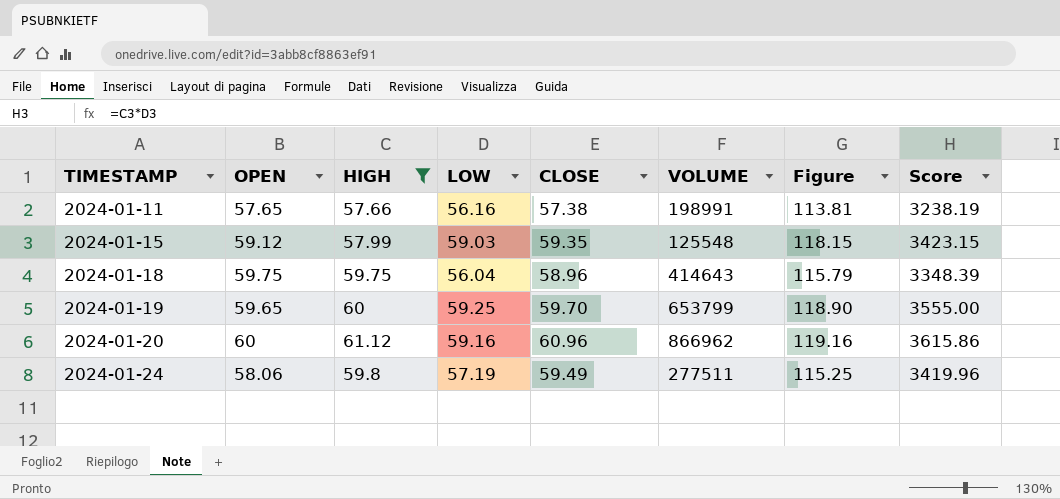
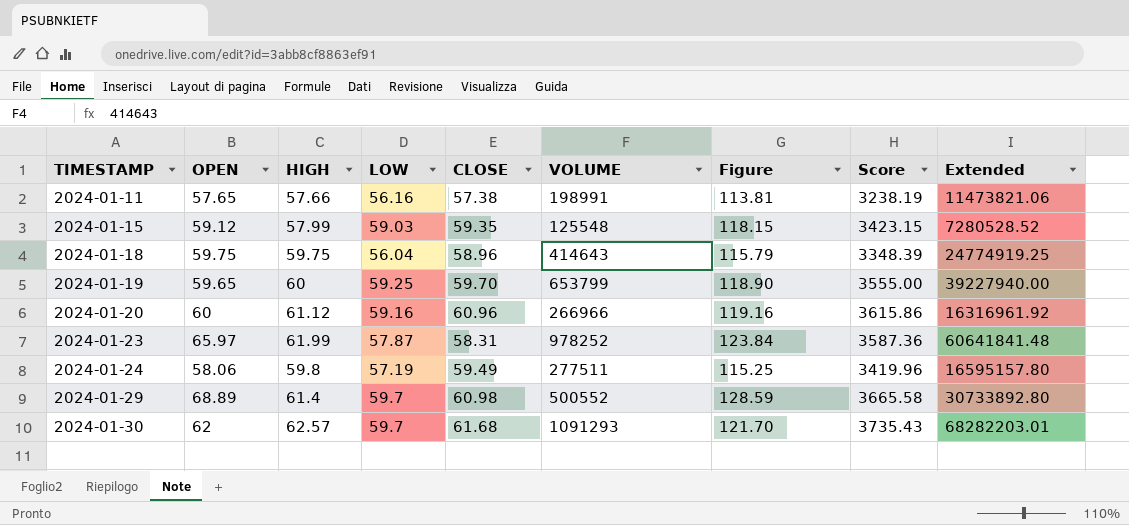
filter: HIGH <= 61.12 -> none
column Extended | formula: none -> [HIGH] * [VOLUME]
2024-01-20 | VOLUME: 866962 -> 266966

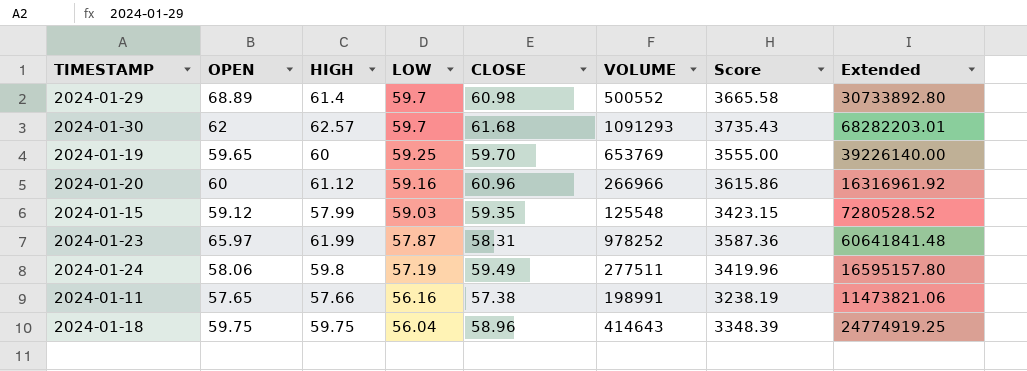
row order: TIMESTAMP ascending -> LOW descending
column Figure | formula: [OPEN] + [LOW] -> none
2024-01-19 | VOLUME: 653799 -> 653769
2024-01-19 | Extended: 39227940.00 -> 39226140.00

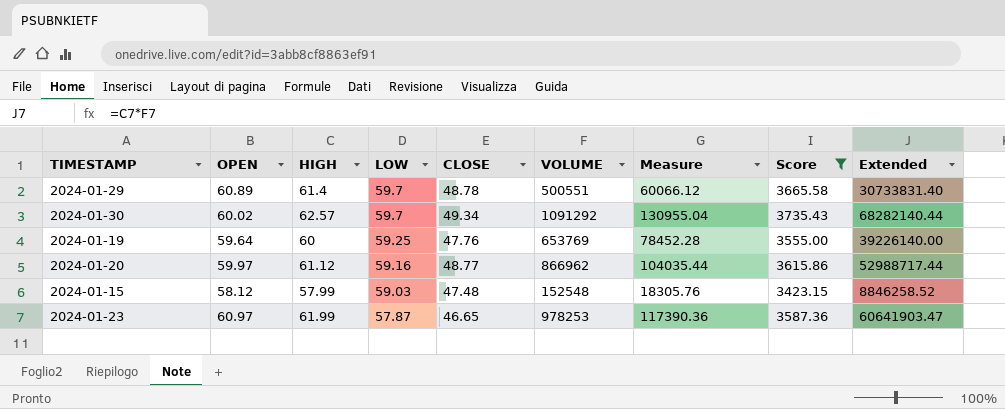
filter: none -> Score >= 3423.15
column Measure | formula: none -> [VOLUME] * 0.12
2024-01-29 | OPEN: 68.89 -> 60.89
2024-01-29 | CLOSE: 60.98 -> 48.78
2024-01-29 | VOLUME: 500552 -> 500551
2024-01-29 | Extended: 30733892.80 -> 30733831.40
2024-01-30 | OPEN: 62 -> 60.02
2024-01-30 | CLOSE: 61.68 -> 49.34
2024-01-30 | VOLUME: 1091293 -> 1091292
2024-01-30 | Extended: 68282203.01 -> 68282140.44
2024-01-19 | OPEN: 59.65 -> 59.64
2024-01-19 | CLOSE: 59.70 -> 47.76
2024-01-20 | OPEN: 60 -> 59.97
2024-01-20 | CLOSE: 60.96 -> 48.77
2024-01-20 | VOLUME: 266966 -> 866962
2024-01-20 | Extended: 16316961.92 -> 52988717.44
2024-01-15 | OPEN: 59.12 -> 58.12
2024-01-15 | CLOSE: 59.35 -> 47.48
2024-01-15 | VOLUME: 125548 -> 152548
2024-01-15 | Extended: 7280528.52 -> 8846258.52
2024-01-23 | OPEN: 65.97 -> 60.97
2024-01-23 | CLOSE: 58.31 -> 46.65
2024-01-23 | VOLUME: 978252 -> 978253
2024-01-23 | Extended: 60641841.48 -> 60641903.47

